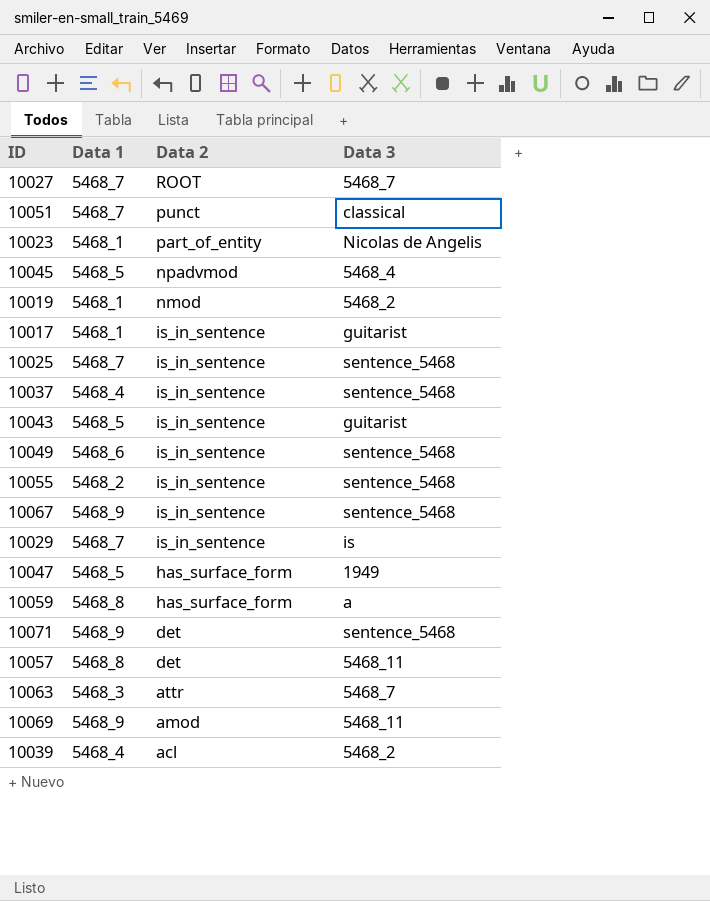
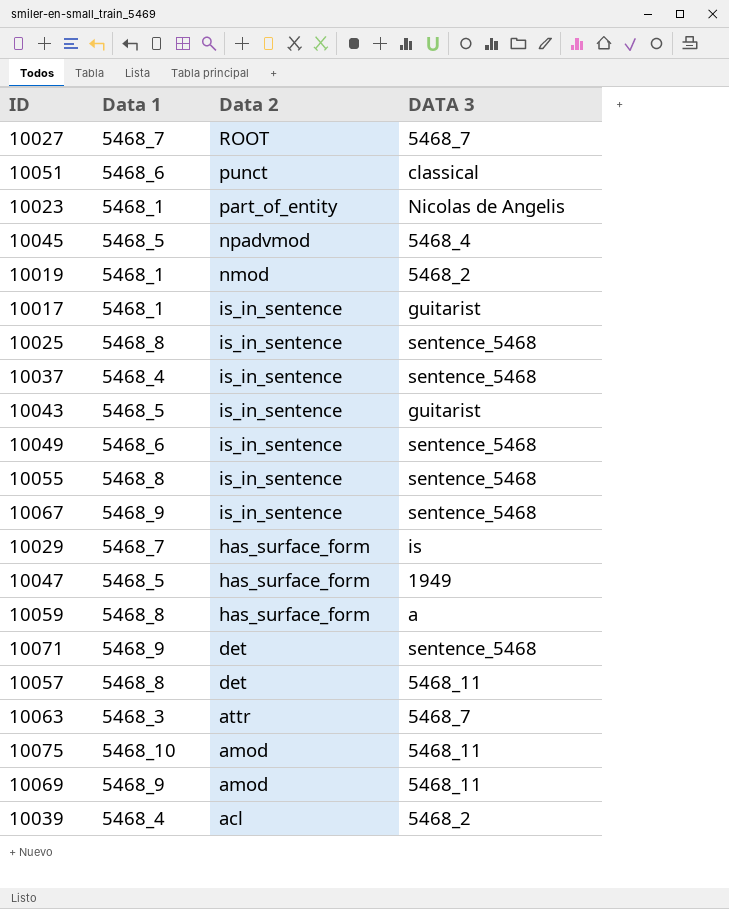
column name: Data 3 -> DATA 3
10051 | Data 1: 5468_7 -> 5468_6
10025 | Data 1: 5468_7 -> 5468_8
10055 | Data 1: 5468_2 -> 5468_8
10029 | Data 2: is_in_sentence -> has_surface_form
row 10075: none -> 5468_10 | amod | 5468_11

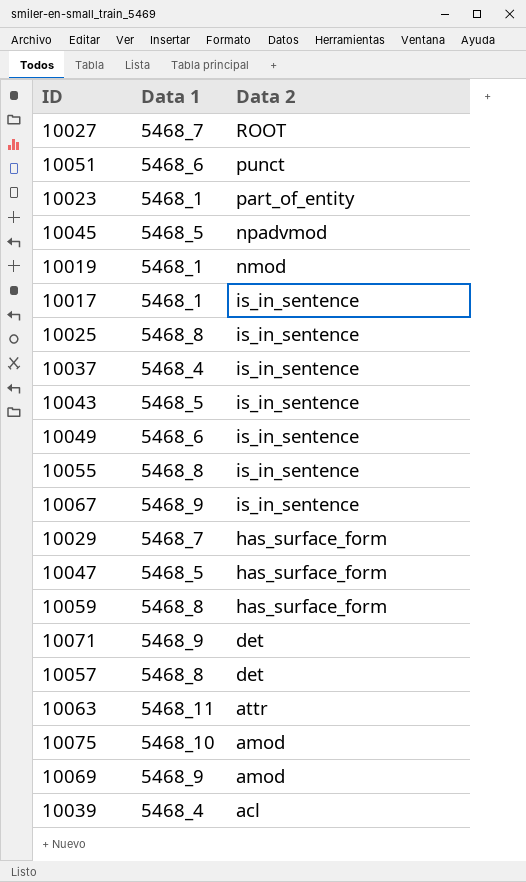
column DATA 3 | position: 4 -> none
10063 | Data 1: 5468_3 -> 5468_11

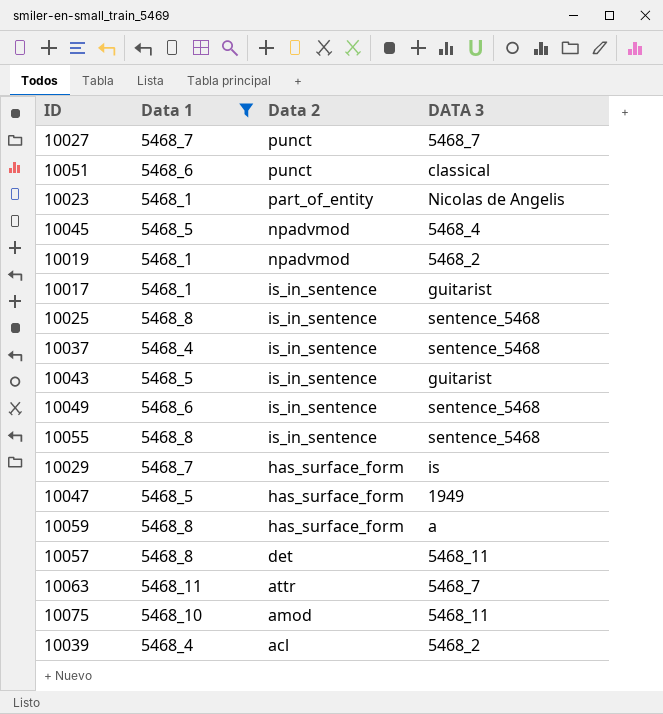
filter: none -> Data 1 != 5468_9
column DATA 3 | position: none -> 4
10027 | Data 2: ROOT -> punct
10019 | Data 2: nmod -> npadvmod

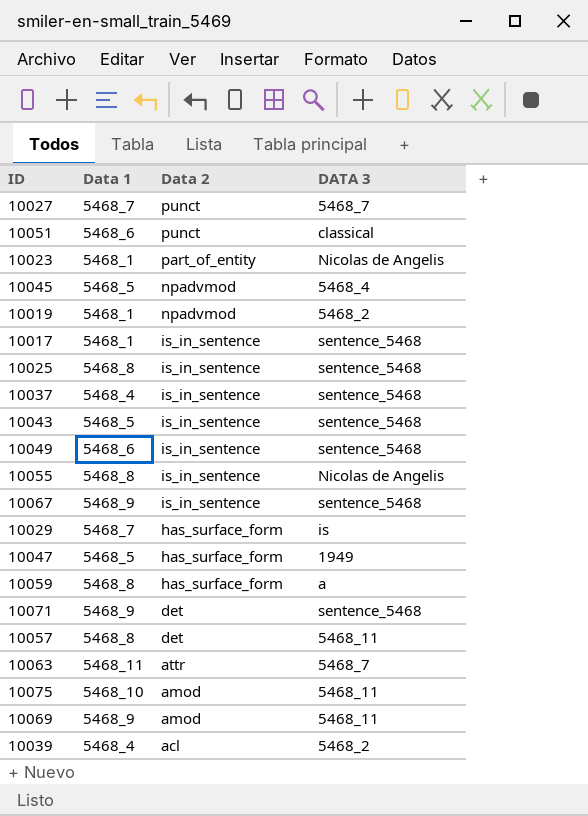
filter: Data 1 != 5468_9 -> none
10017 | DATA 3: guitarist -> sentence_5468
10043 | DATA 3: guitarist -> sentence_5468
10055 | DATA 3: sentence_5468 -> Nicolas de Angelis

